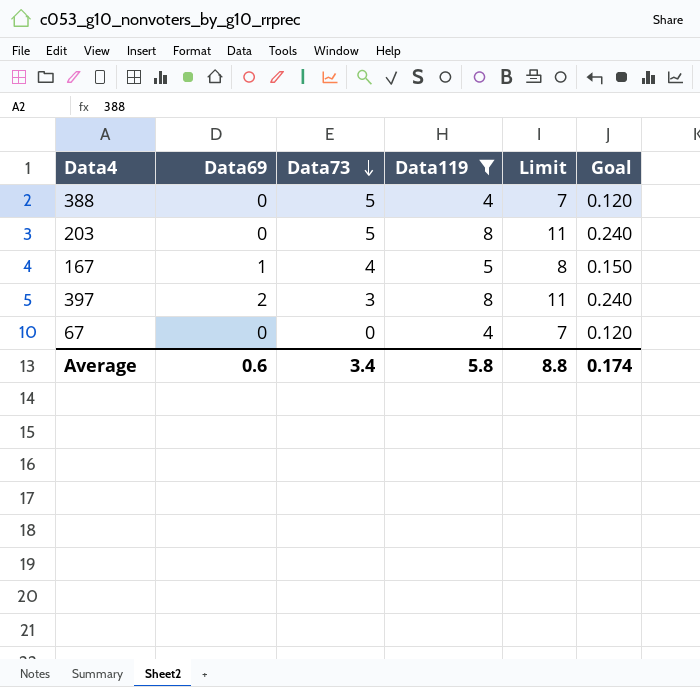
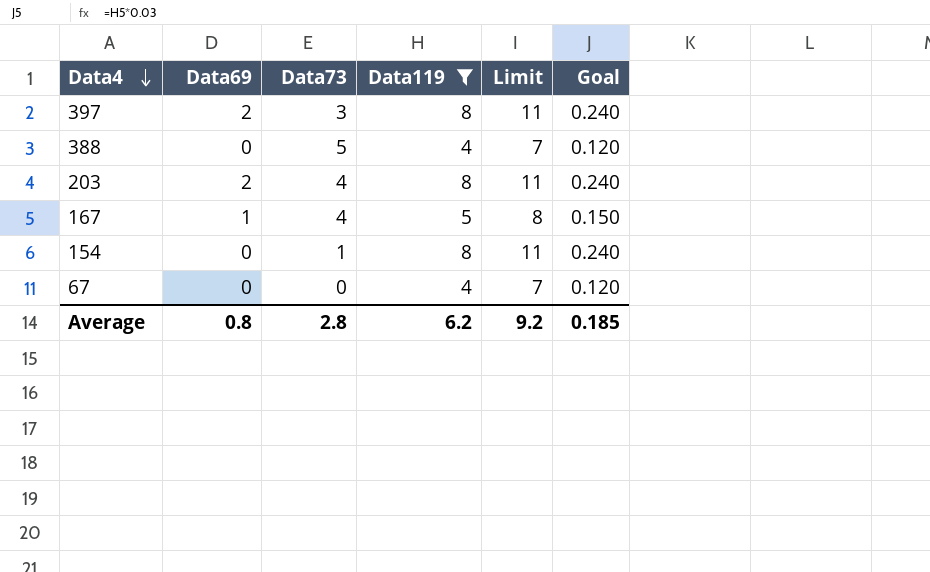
row order: Data73 descending -> Data4 descending
203 | Data69: 0 -> 2
203 | Data73: 5 -> 4
row 154: none -> 0 | 1 | 8 | 11 | 0.240
Average | Data69: 0.6 -> 0.8
Average | Data73: 3.4 -> 2.8
Average | Data119: 5.8 -> 6.2
Average | Limit: 8.8 -> 9.2
Average | Goal: 0.174 -> 0.185

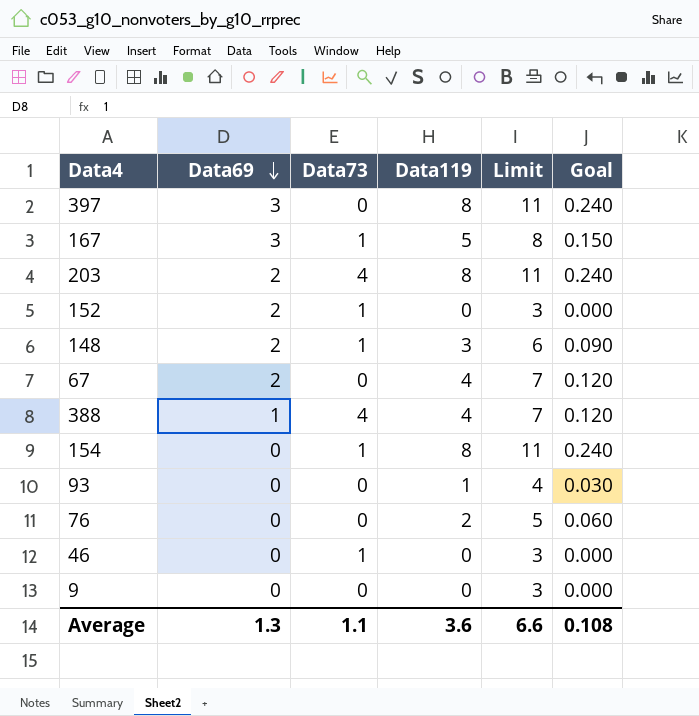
filter: Data119 >= 4 -> none
row order: Data4 descending -> Data69 descending
397 | Data69: 2 -> 3
397 | Data73: 3 -> 0
167 | Data69: 1 -> 3
167 | Data73: 4 -> 1
67 | Data69: 0 -> 2
388 | Data69: 0 -> 1
388 | Data73: 5 -> 4
Average | Data69: 0.8 -> 1.3
Average | Data73: 2.8 -> 1.1
Average | Data119: 6.2 -> 3.6
Average | Limit: 9.2 -> 6.6
Average | Goal: 0.185 -> 0.108

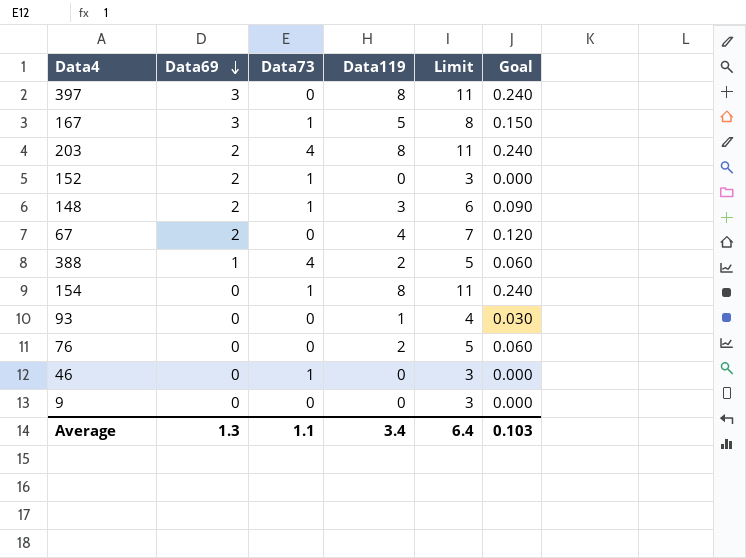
388 | Data119: 4 -> 2
388 | Limit: 7 -> 5
388 | Goal: 0.120 -> 0.060
Average | Data119: 3.6 -> 3.4
Average | Limit: 6.6 -> 6.4
Average | Goal: 0.108 -> 0.103

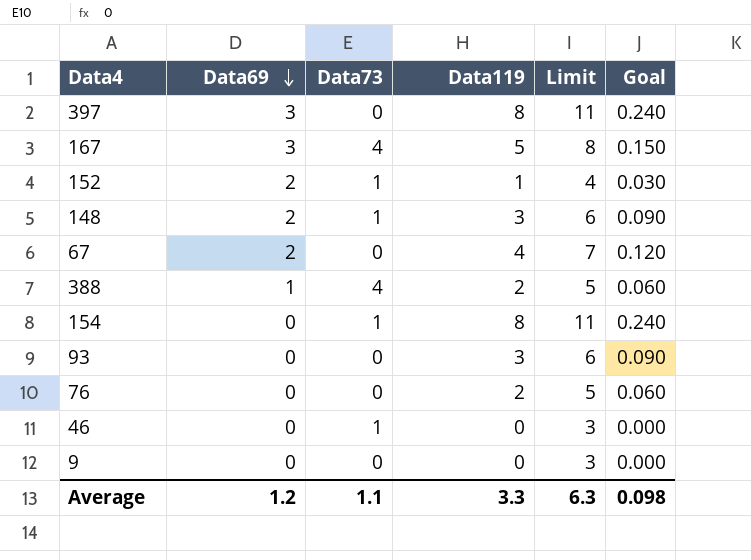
row 203: 2 | 4 | 8 | 11 | 0.240 -> none
167 | Data73: 1 -> 4
152 | Data119: 0 -> 1
152 | Limit: 3 -> 4
152 | Goal: 0.000 -> 0.030
93 | Data119: 1 -> 3
93 | Limit: 4 -> 6
93 | Goal: 0.030 -> 0.090
Average | Data69: 1.3 -> 1.2
Average | Data119: 3.4 -> 3.3
Average | Limit: 6.4 -> 6.3
Average | Goal: 0.103 -> 0.098

